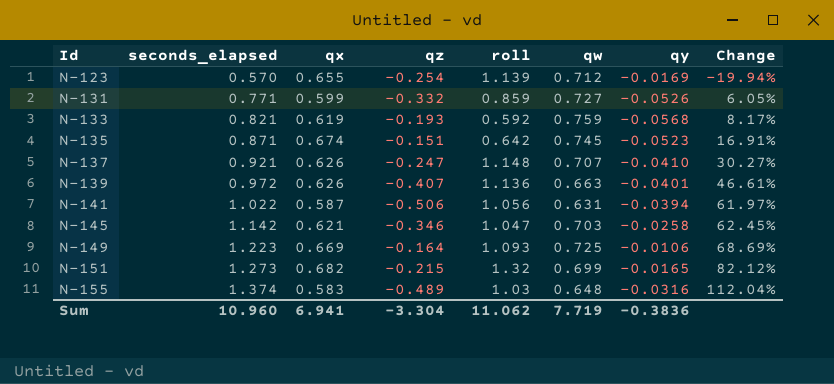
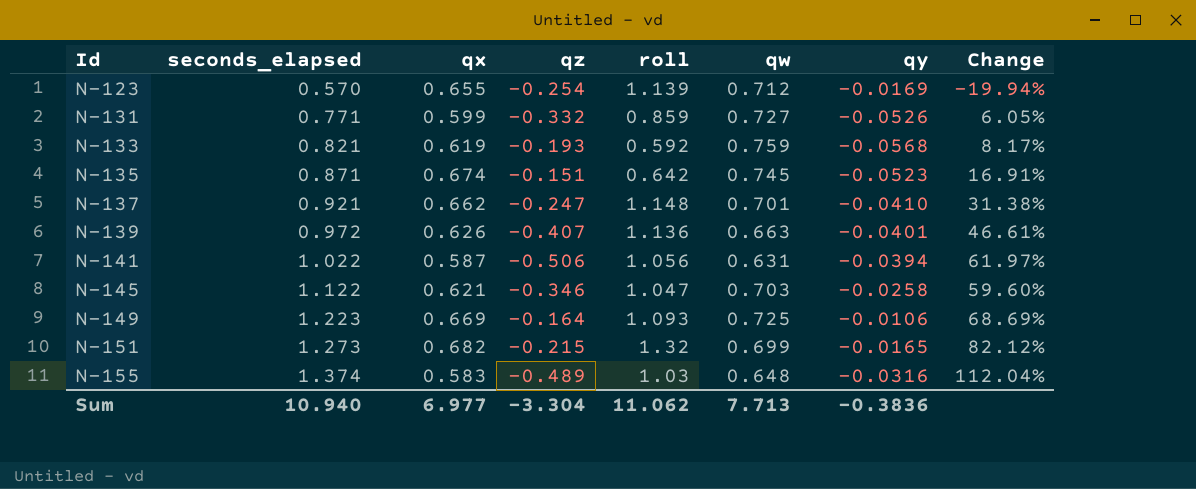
N-137 | qx: 0.626 -> 0.662
N-137 | qw: 0.707 -> 0.701
N-137 | Change: 30.27% -> 31.38%
N-145 | seconds_elapsed: 1.142 -> 1.122
N-145 | Change: 62.45% -> 59.60%
Sum | seconds_elapsed: 10.960 -> 10.940
Sum | qx: 6.941 -> 6.977
Sum | qw: 7.719 -> 7.713

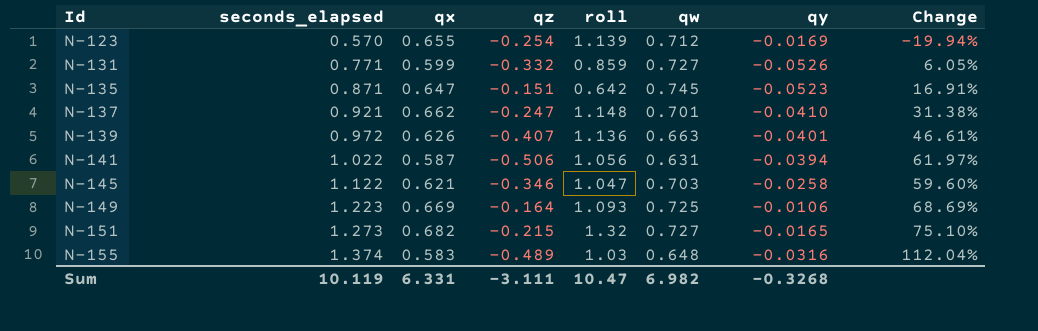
row N-133: 0.821 | 0.619 | -0.193 | 0.592 | 0.759 | -0.0568 | 8.17% -> none
N-135 | qx: 0.674 -> 0.647
N-151 | qw: 0.699 -> 0.727
N-151 | Change: 82.12% -> 75.10%
Sum | seconds_elapsed: 10.940 -> 10.119
Sum | qx: 6.977 -> 6.331
Sum | qz: -3.304 -> -3.111
Sum | roll: 11.062 -> 10.47
Sum | qw: 7.713 -> 6.982
Sum | qy: -0.3836 -> -0.3268

